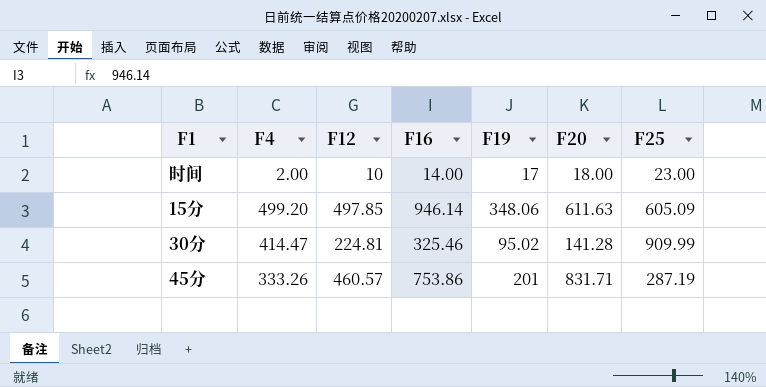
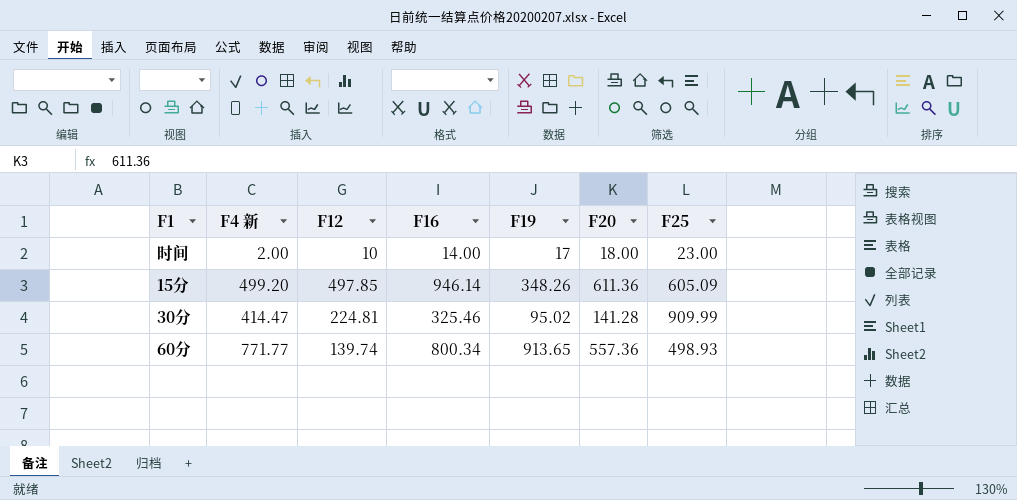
column name: F4 -> F4 新
row 45分: 333.26 | 460.57 | 753.86 | 201 | 831.71 | 287.19 -> none
15分 | F19: 348.06 -> 348.26
15分 | F20: 611.63 -> 611.36
row 60分: none -> 771.77 | 139.74 | 800.34 | 913.65 | 557.36 | 498.93

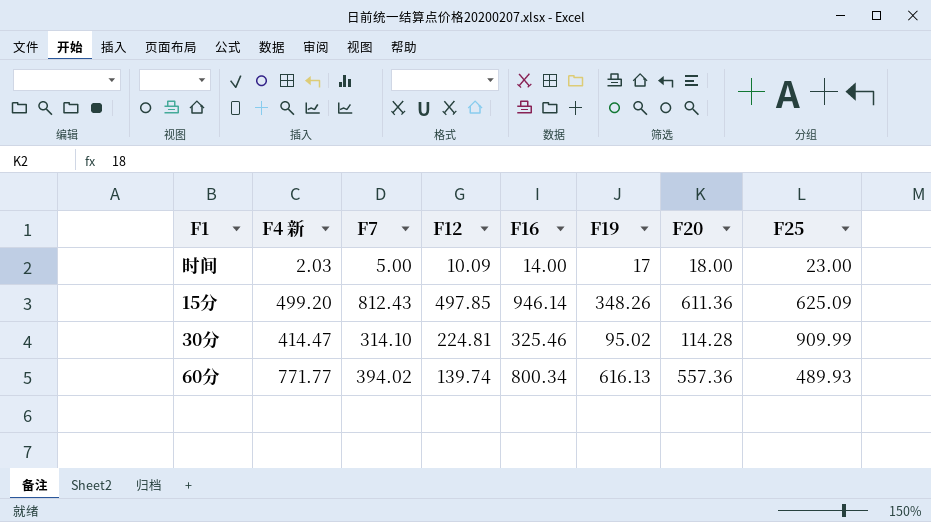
column F7 | position: none -> 3
时间 | F4 新: 2.00 -> 2.03
时间 | F12: 10 -> 10.09
15分 | F25: 605.09 -> 625.09
30分 | F20: 141.28 -> 114.28
60分 | F19: 913.65 -> 616.13
60分 | F25: 498.93 -> 489.93

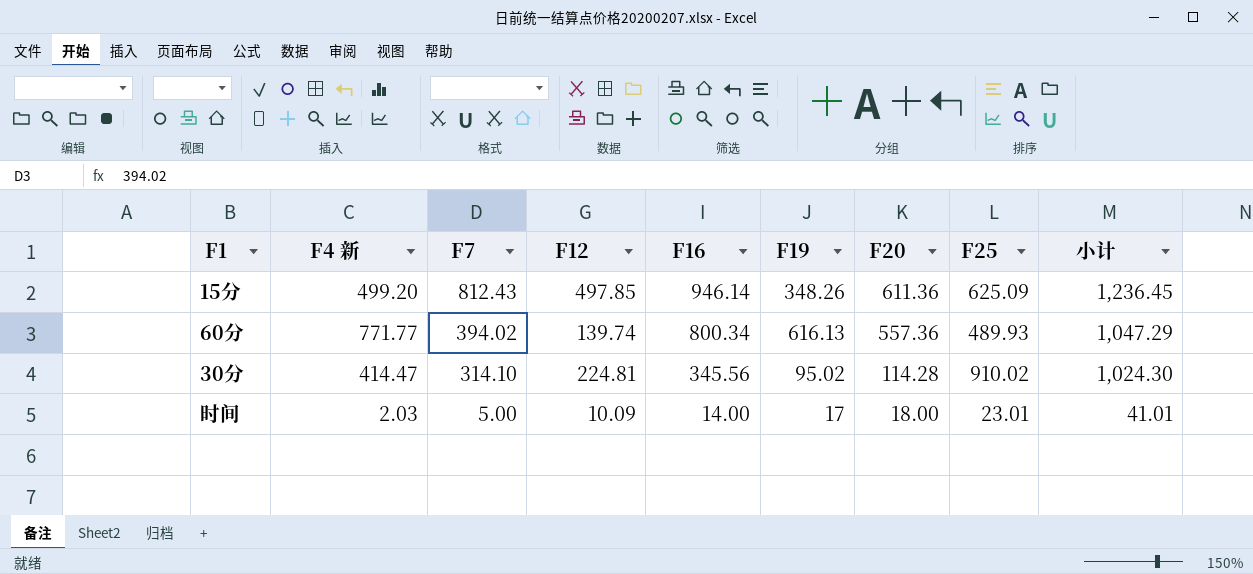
row order: none -> F7 descending
column 小计 | formula: none -> [F20] + [F25]
30分 | F16: 325.46 -> 345.56
30分 | F25: 909.99 -> 910.02
时间 | F25: 23.00 -> 23.01

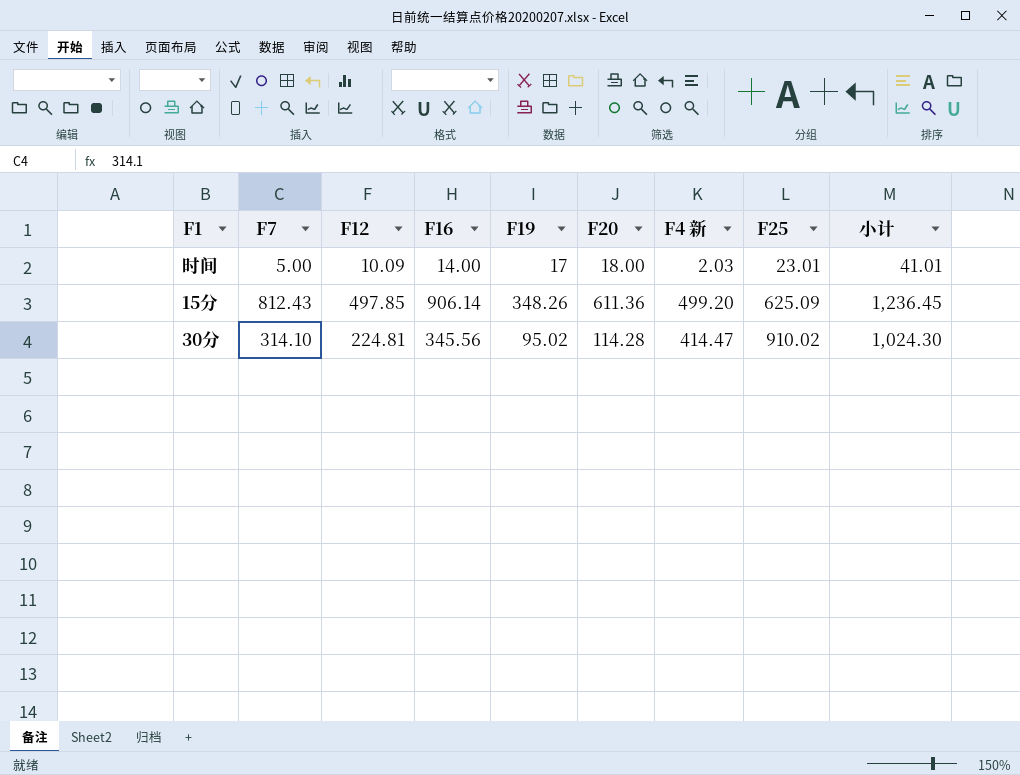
row order: F7 descending -> F25 ascending
column F4 新 | position: 2 -> 7
row 60分: 771.77 | 394.02 | 139.74 | 800.34 | 616.13 | 557.36 | 489.93 | 1,047.29 -> none
15分 | F16: 946.14 -> 906.14

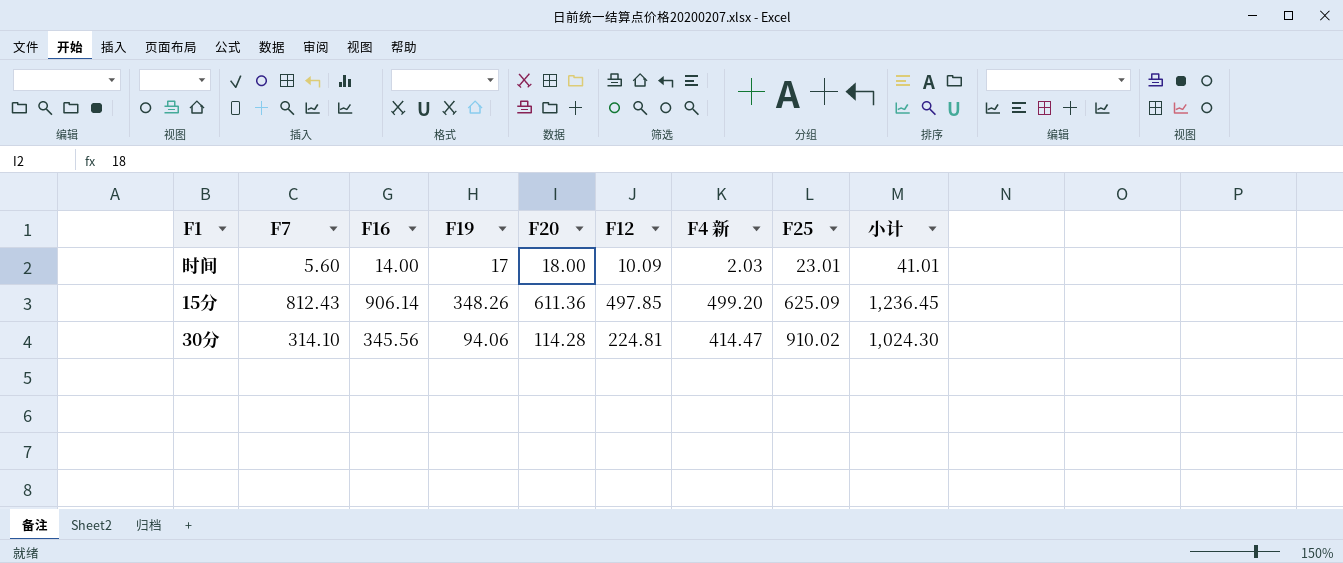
column F12 | position: 3 -> 6
时间 | F7: 5.00 -> 5.60
30分 | F19: 95.02 -> 94.06

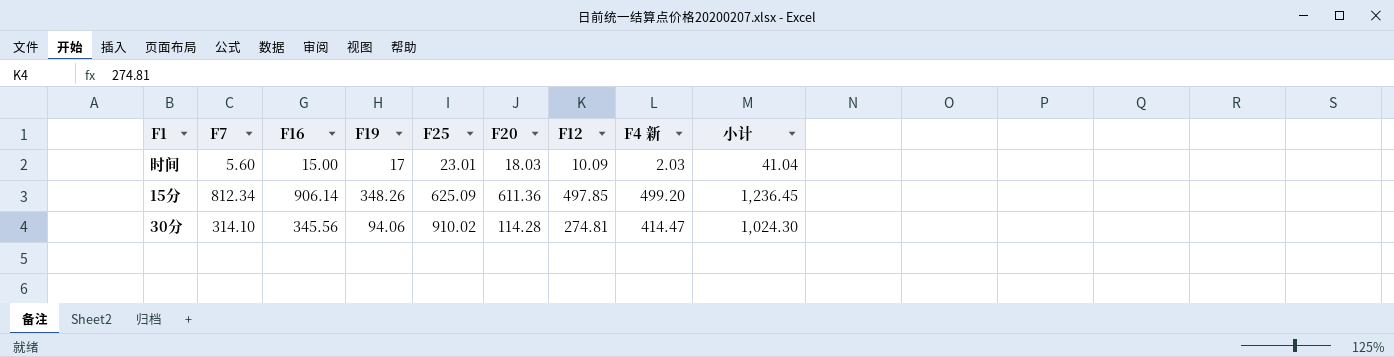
column F25 | position: 8 -> 5
时间 | F16: 14.00 -> 15.00
时间 | F20: 18.00 -> 18.03
时间 | 小计: 41.01 -> 41.04
15分 | F7: 812.43 -> 812.34
30分 | F12: 224.81 -> 274.81

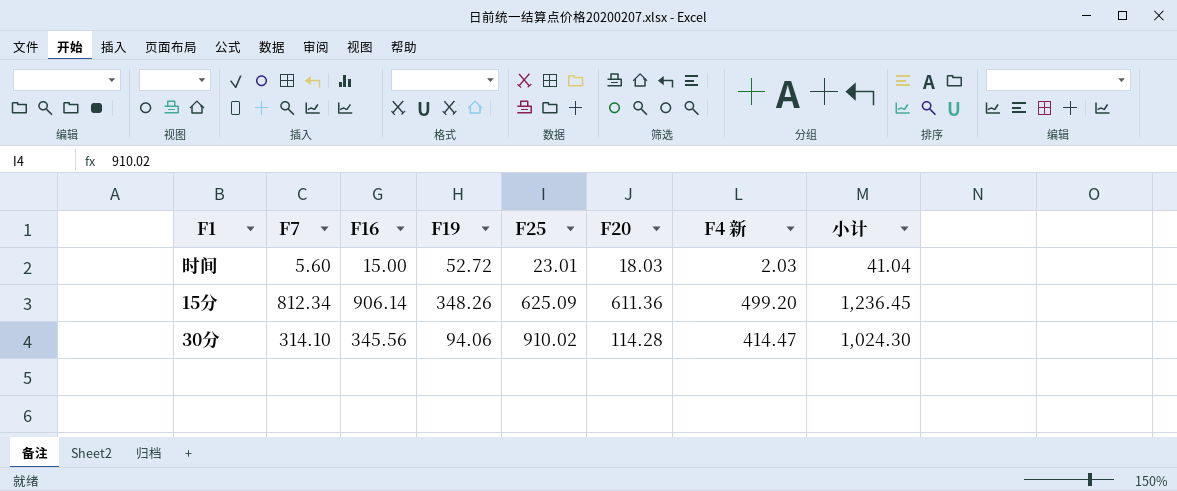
column F12 | position: 7 -> none
时间 | F19: 17 -> 52.72

